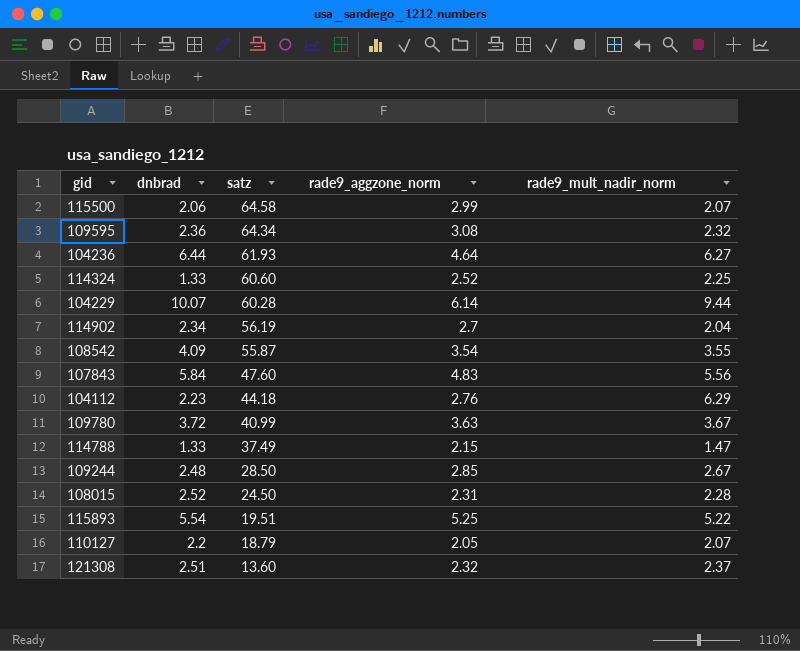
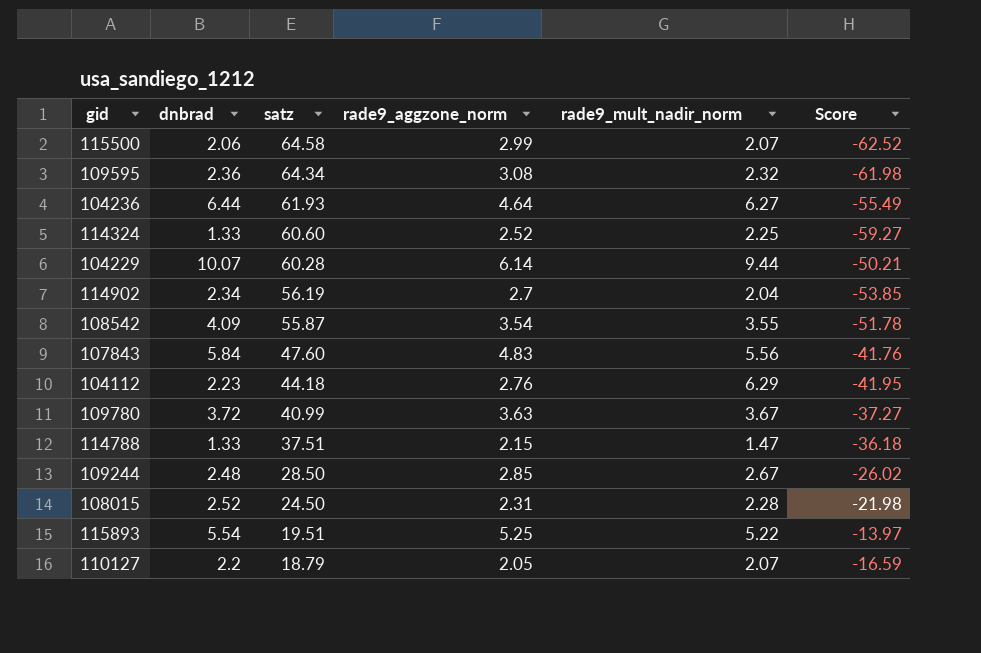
column Score | formula: none -> [dnbrad] - [satz]
row 121308: 2.51 | 13.60 | 2.32 | 2.37 -> none
114788 | satz: 37.49 -> 37.51

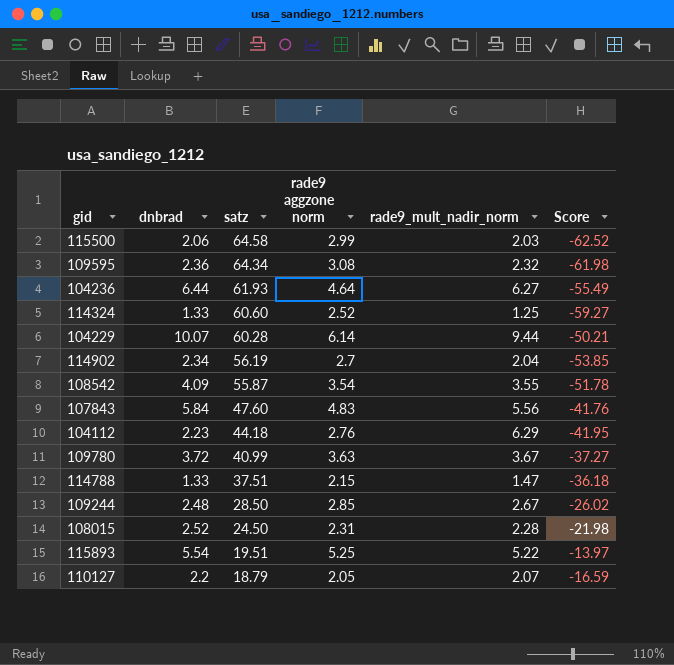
column name: rade9_aggzone_norm -> rade9 aggzone norm
115500 | rade9_mult_nadir_norm: 2.07 -> 2.03
114324 | rade9_mult_nadir_norm: 2.25 -> 1.25

